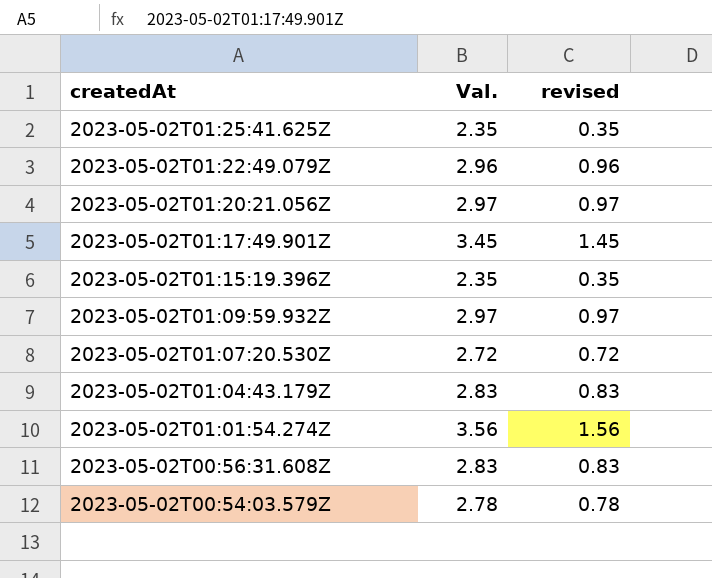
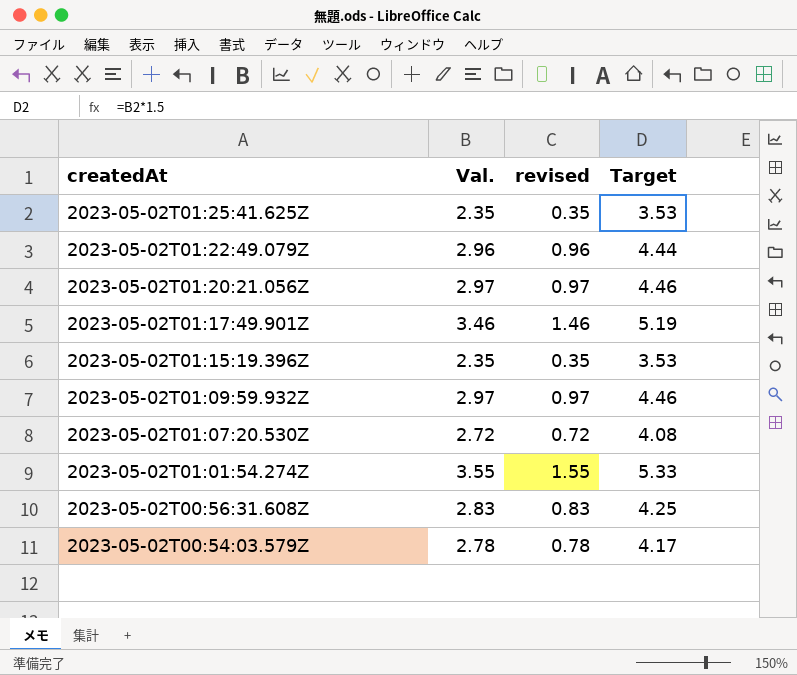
column Target | formula: none -> [Val.] * 1.5
row 2023-05-02T01:04:43.179Z: 2.83 | 0.83 -> none
2023-05-02T01:17:49.901Z | Val.: 3.45 -> 3.46
2023-05-02T01:17:49.901Z | revised: 1.45 -> 1.46
2023-05-02T01:01:54.274Z | Val.: 3.56 -> 3.55
2023-05-02T01:01:54.274Z | revised: 1.56 -> 1.55

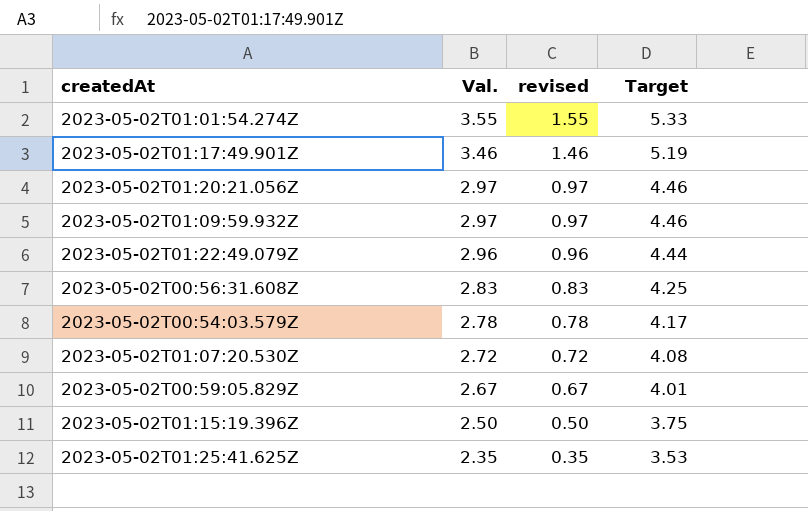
row order: createdAt descending -> Val. descending
row 2023-05-02T00:59:05.829Z: none -> 2.67 | 0.67 | 4.01
2023-05-02T01:15:19.396Z | Val.: 2.35 -> 2.50
2023-05-02T01:15:19.396Z | revised: 0.35 -> 0.50
2023-05-02T01:15:19.396Z | Target: 3.53 -> 3.75

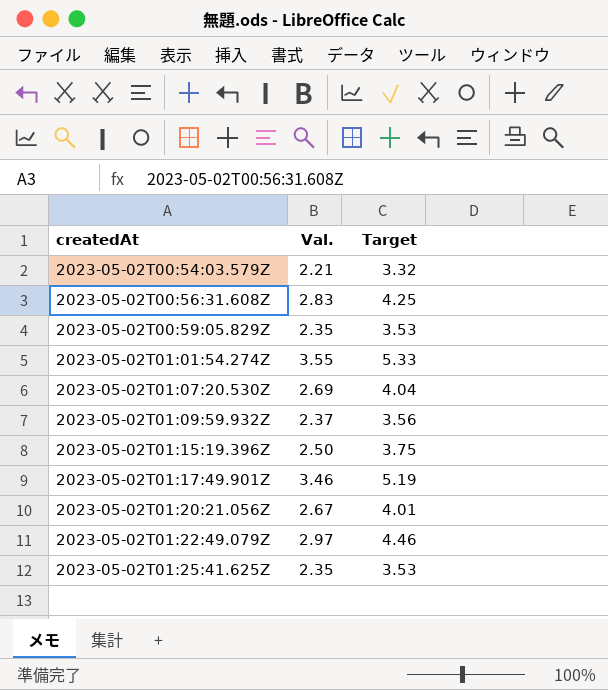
row order: Val. descending -> createdAt ascending
column revised | formula: [Val.] - 2 -> none
2023-05-02T00:54:03.579Z | Val.: 2.78 -> 2.21
2023-05-02T00:54:03.579Z | Target: 4.17 -> 3.32
2023-05-02T00:59:05.829Z | Val.: 2.67 -> 2.35
2023-05-02T00:59:05.829Z | Target: 4.01 -> 3.53
2023-05-02T01:07:20.530Z | Val.: 2.72 -> 2.69
2023-05-02T01:07:20.530Z | Target: 4.08 -> 4.04
2023-05-02T01:09:59.932Z | Val.: 2.97 -> 2.37
2023-05-02T01:09:59.932Z | Target: 4.46 -> 3.56
2023-05-02T01:20:21.056Z | Val.: 2.97 -> 2.67
2023-05-02T01:20:21.056Z | Target: 4.46 -> 4.01
2023-05-02T01:22:49.079Z | Val.: 2.96 -> 2.97
2023-05-02T01:22:49.079Z | Target: 4.44 -> 4.46

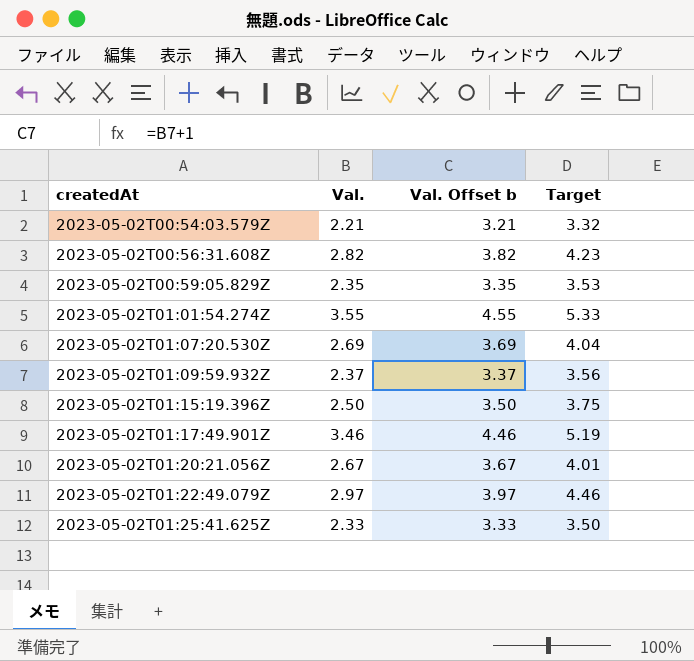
column Val. Offset b | formula: none -> [Val.] + 1
2023-05-02T00:56:31.608Z | Val.: 2.83 -> 2.82
2023-05-02T00:56:31.608Z | Target: 4.25 -> 4.23
2023-05-02T01:25:41.625Z | Val.: 2.35 -> 2.33
2023-05-02T01:25:41.625Z | Target: 3.53 -> 3.50

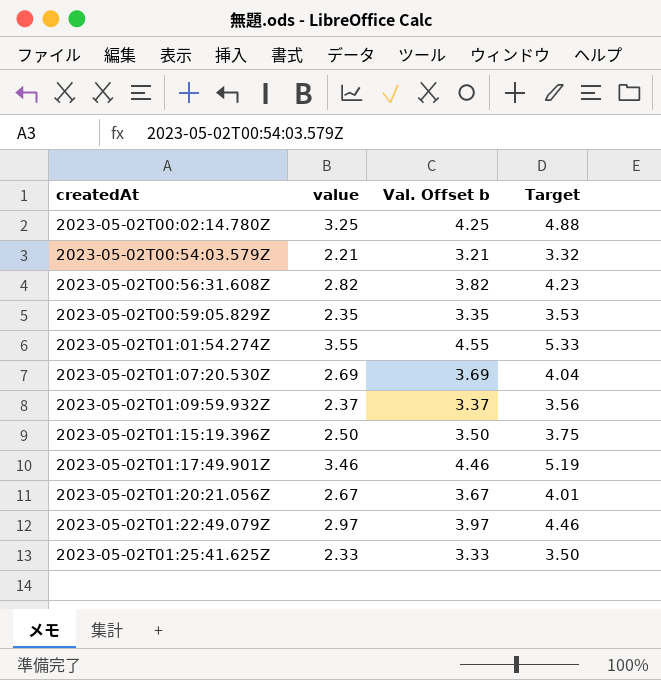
column name: Val. -> value
row 2023-05-02T00:02:14.780Z: none -> 3.25 | 4.25 | 4.88

